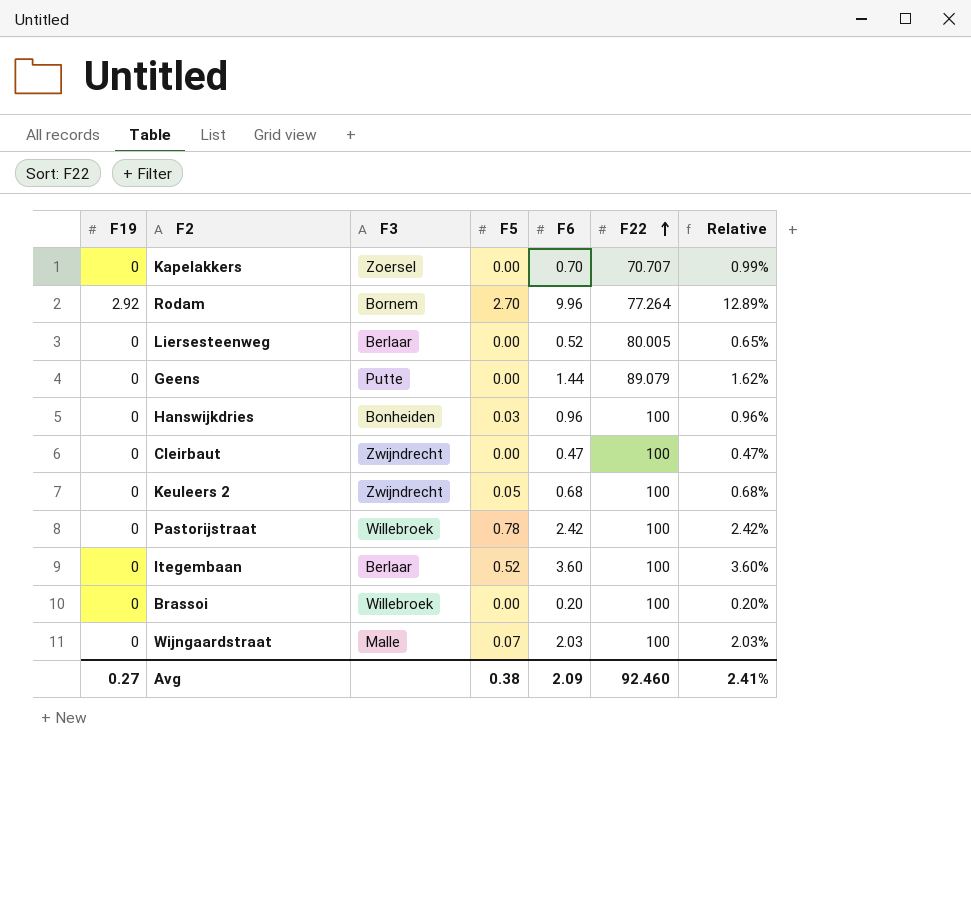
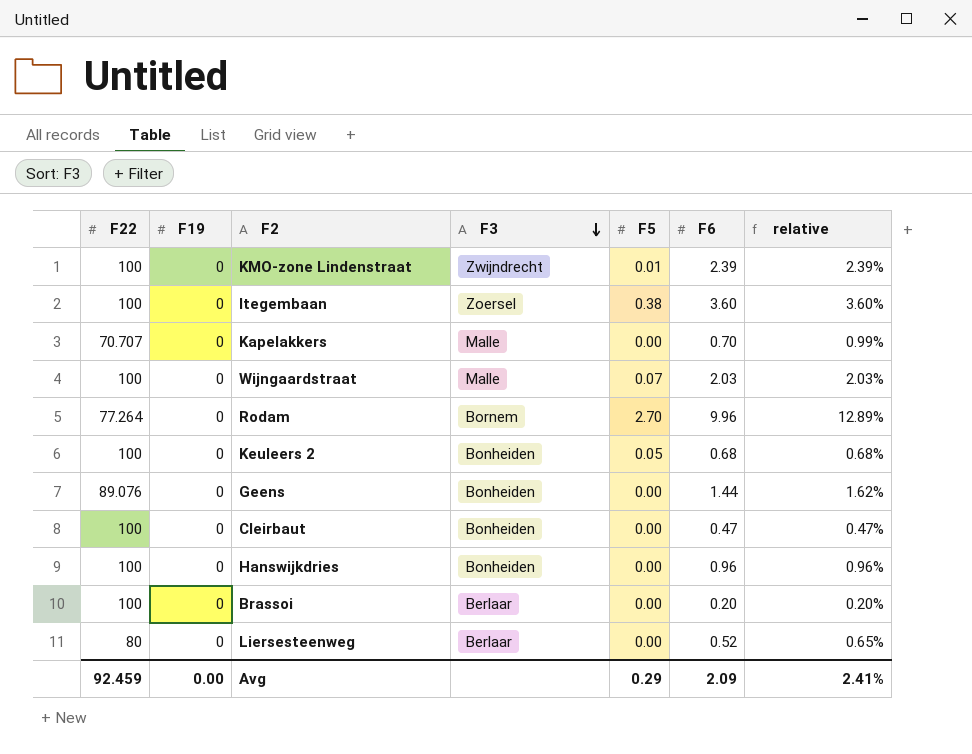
row order: F22 ascending -> F3 descending
column F22 | position: 6 -> 1
column name: Relative -> relative
row Pastorijstraat: 0 | Willebroek | 0.78 | 2.42 | 100 | 2.42% -> none
row KMO-zone Lindenstraat: none -> 100 | 0 | Zwijndrecht | 0.01 | 2.39 | 2.39%
Itegembaan | F3: Berlaar -> Zoersel
Itegembaan | F5: 0.52 -> 0.38
Kapelakkers | F3: Zoersel -> Malle
Rodam | F19: 2.92 -> 0
Keuleers 2 | F3: Zwijndrecht -> Bonheiden
Geens | F22: 89.079 -> 89.076
Geens | F3: Putte -> Bonheiden
Cleirbaut | F3: Zwijndrecht -> Bonheiden
Hanswijkdries | F5: 0.03 -> 0.00
Brassoi | F3: Willebroek -> Berlaar
Liersesteenweg | F22: 80.005 -> 80
Avg | F22: 92.460 -> 92.459
Avg | F19: 0.27 -> 0.00
Avg | F5: 0.38 -> 0.29

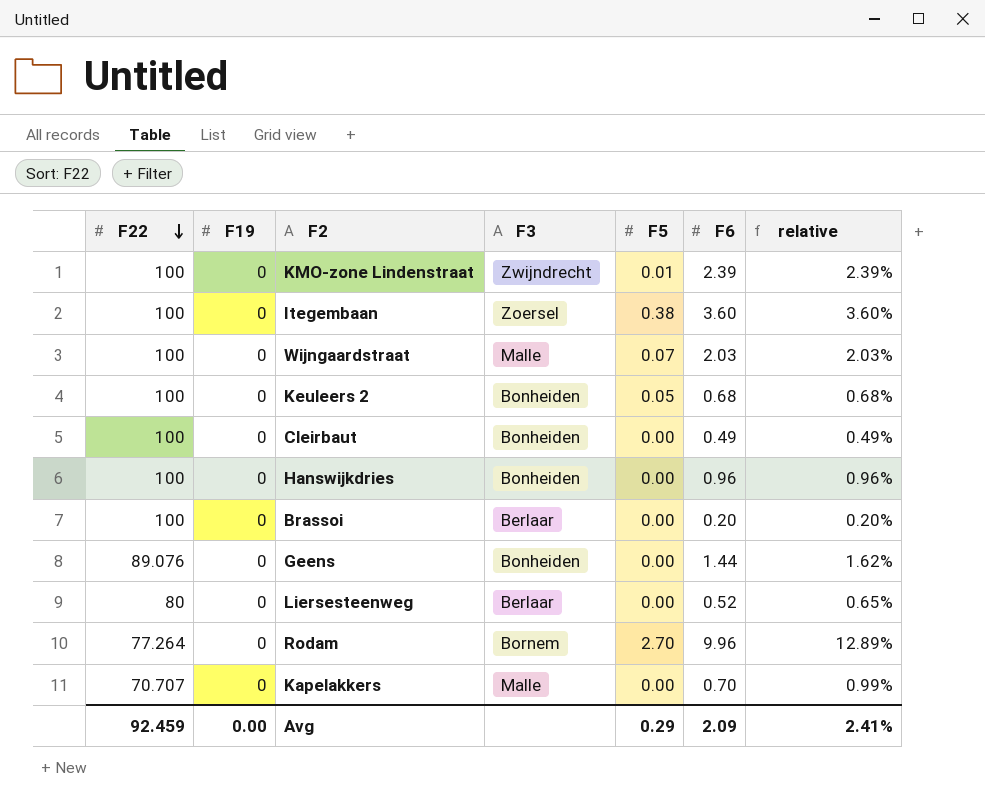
row order: F3 descending -> F22 descending
Cleirbaut | F6: 0.47 -> 0.49
Cleirbaut | relative: 0.47% -> 0.49%

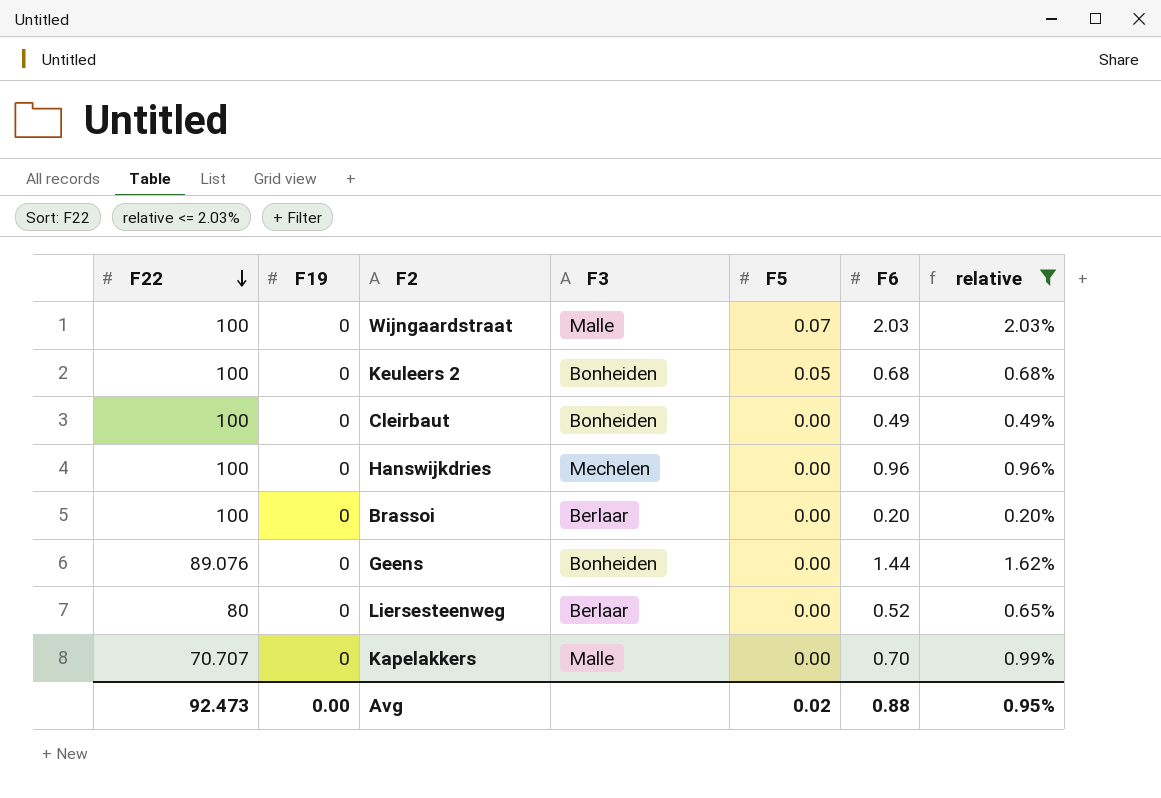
filter: none -> relative <= 2.03%
Hanswijkdries | F3: Bonheiden -> Mechelen
Avg | F22: 92.459 -> 92.473
Avg | F5: 0.29 -> 0.02
Avg | F6: 2.09 -> 0.88
Avg | relative: 2.41% -> 0.95%

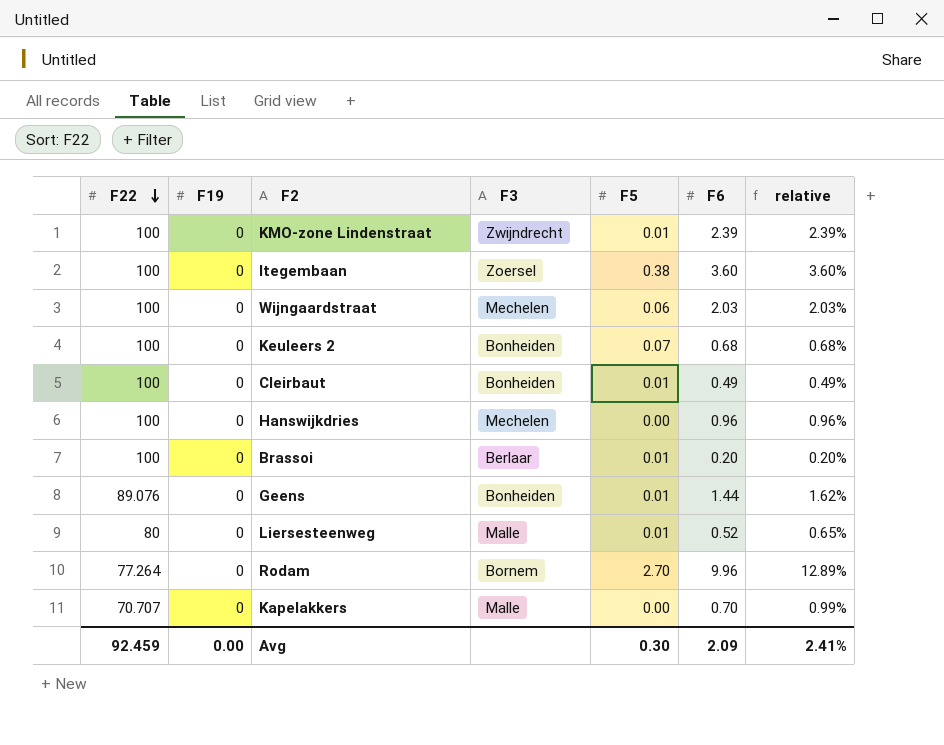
filter: relative <= 2.03% -> none
Wijngaardstraat | F3: Malle -> Mechelen
Wijngaardstraat | F5: 0.07 -> 0.06
Keuleers 2 | F5: 0.05 -> 0.07
Cleirbaut | F5: 0.00 -> 0.01
Brassoi | F5: 0.00 -> 0.01
Geens | F5: 0.00 -> 0.01
Liersesteenweg | F3: Berlaar -> Malle
Liersesteenweg | F5: 0.00 -> 0.01
Avg | F22: 92.473 -> 92.459
Avg | F5: 0.02 -> 0.30
Avg | F6: 0.88 -> 2.09
Avg | relative: 0.95% -> 2.41%

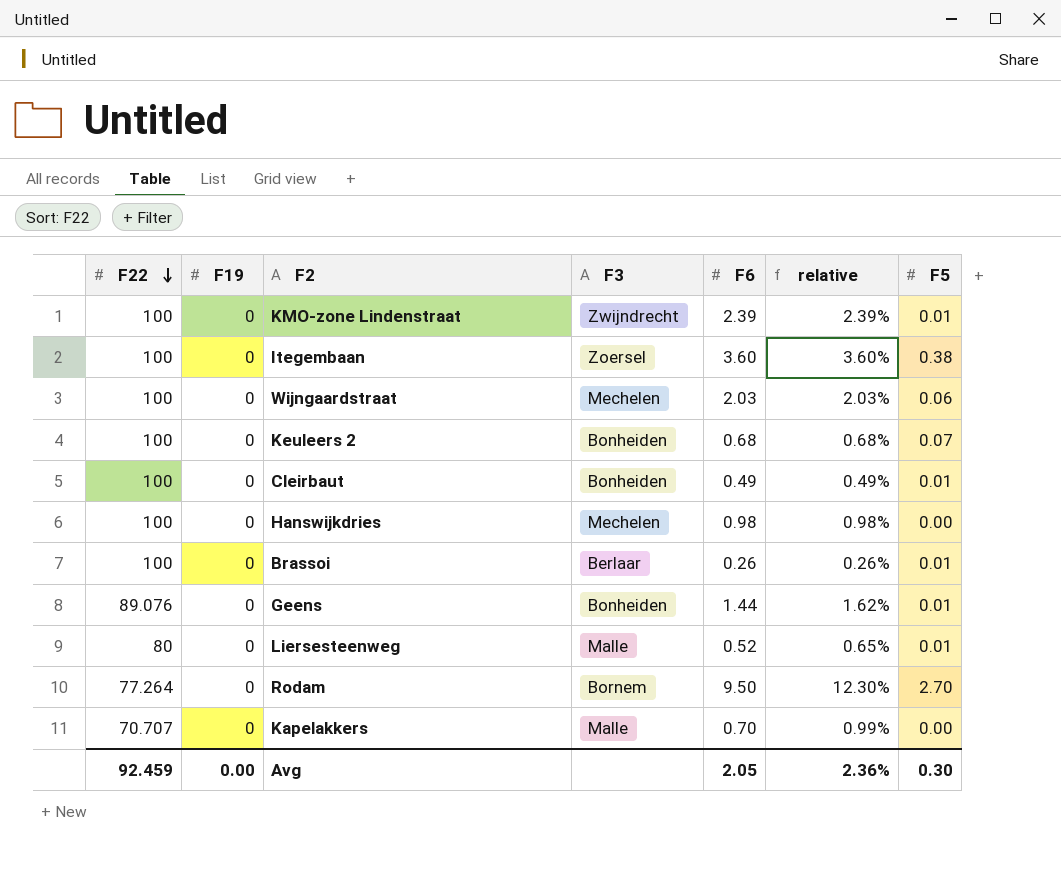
column F5 | position: 5 -> 7
Hanswijkdries | F6: 0.96 -> 0.98
Hanswijkdries | relative: 0.96% -> 0.98%
Brassoi | F6: 0.20 -> 0.26
Brassoi | relative: 0.20% -> 0.26%
Rodam | F6: 9.96 -> 9.50
Rodam | relative: 12.89% -> 12.30%
Avg | F6: 2.09 -> 2.05
Avg | relative: 2.41% -> 2.36%

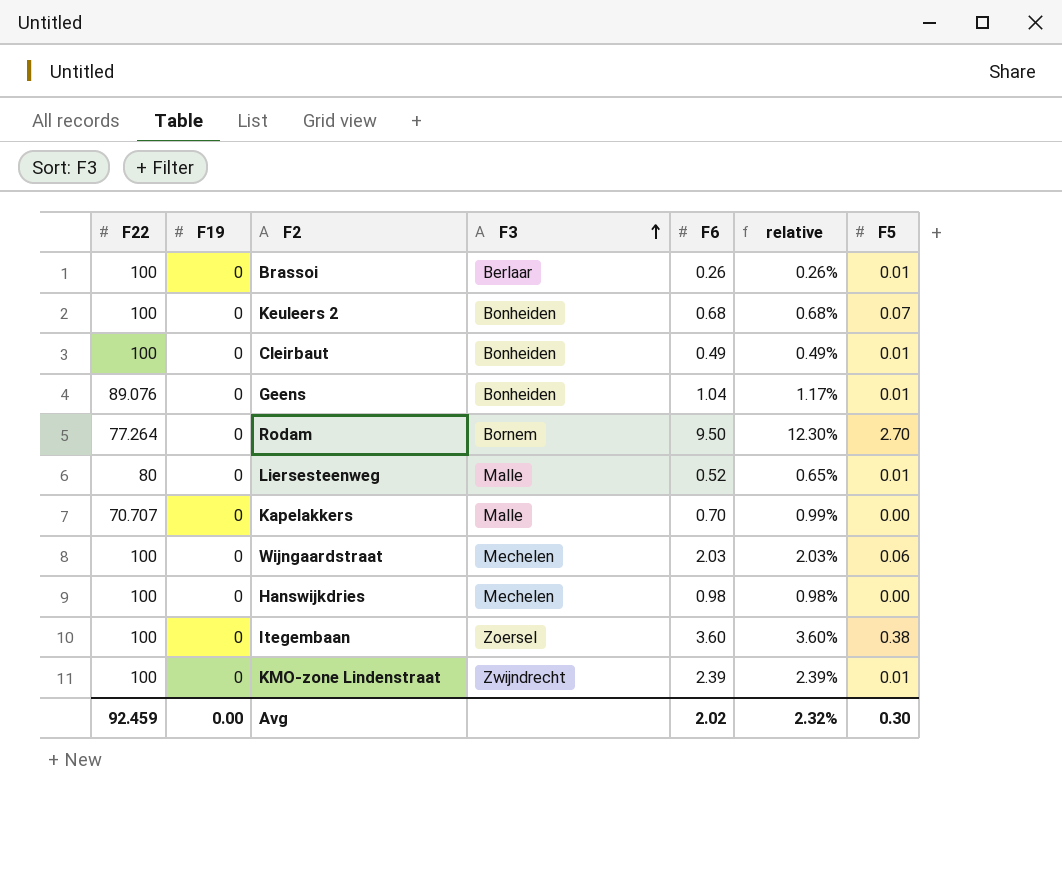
row order: F22 descending -> F3 ascending
Geens | F6: 1.44 -> 1.04
Geens | relative: 1.62% -> 1.17%
Avg | F6: 2.05 -> 2.02
Avg | relative: 2.36% -> 2.32%

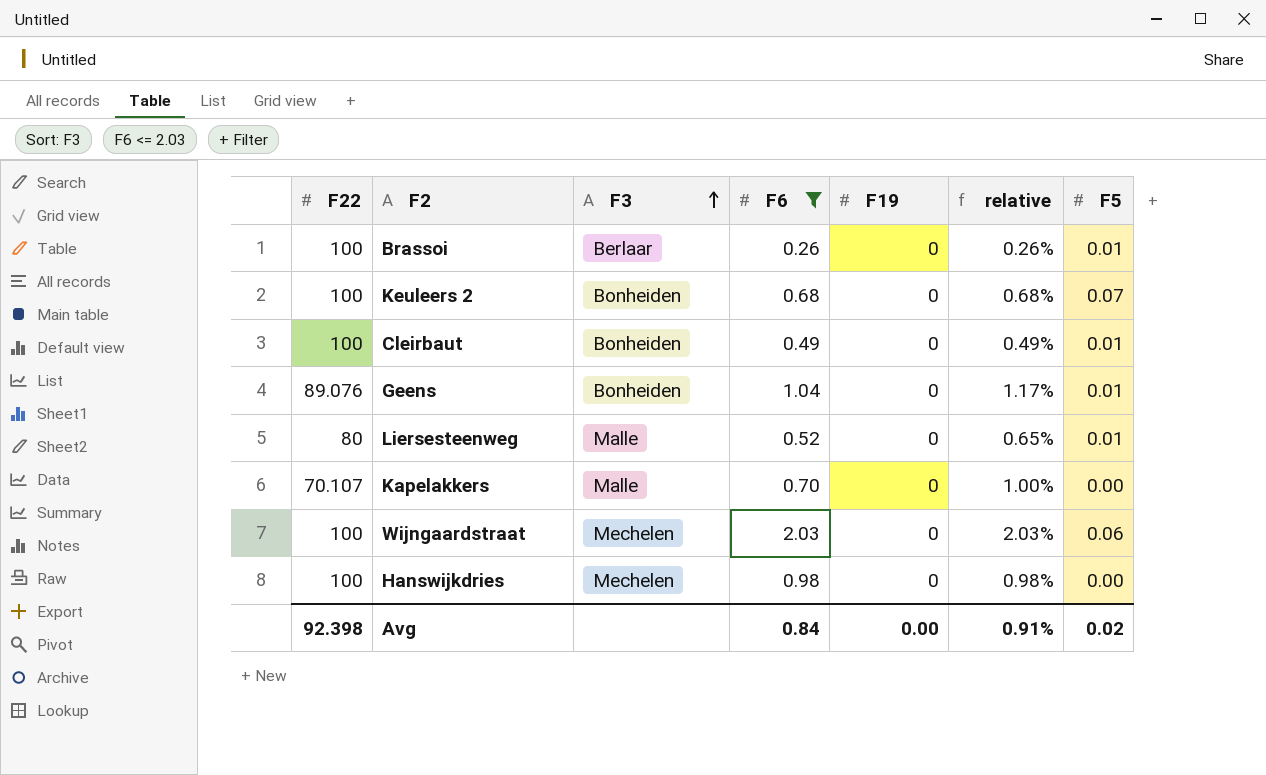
filter: none -> F6 <= 2.03
column F19 | position: 2 -> 5
Kapelakkers | F22: 70.707 -> 70.107
Kapelakkers | relative: 0.99% -> 1.00%
Avg | F22: 92.459 -> 92.398
Avg | F6: 2.02 -> 0.84
Avg | relative: 2.32% -> 0.91%
Avg | F5: 0.30 -> 0.02

